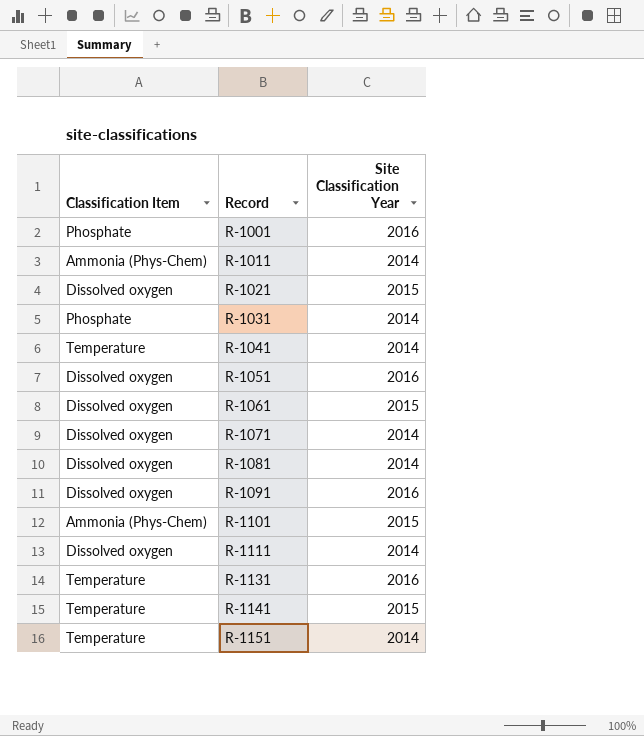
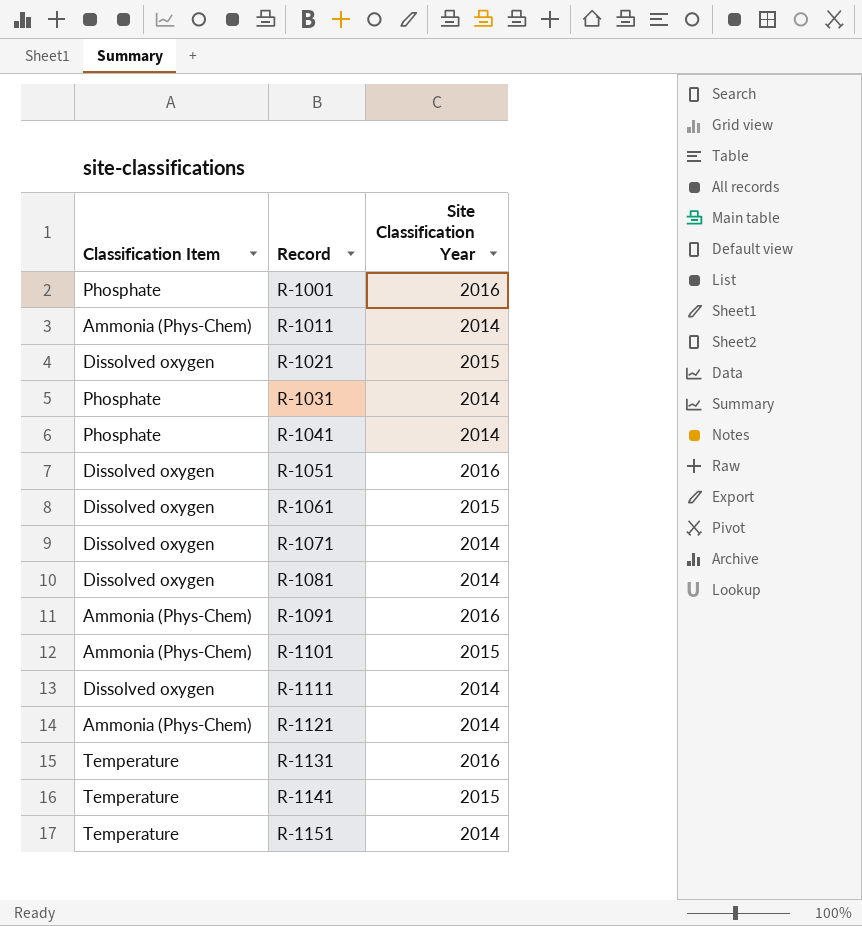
R-1041 | Classification Item: Temperature -> Phosphate
R-1091 | Classification Item: Dissolved oxygen -> Ammonia (Phys-Chem)
row R-1121: none -> Ammonia (Phys-Chem) | 2014

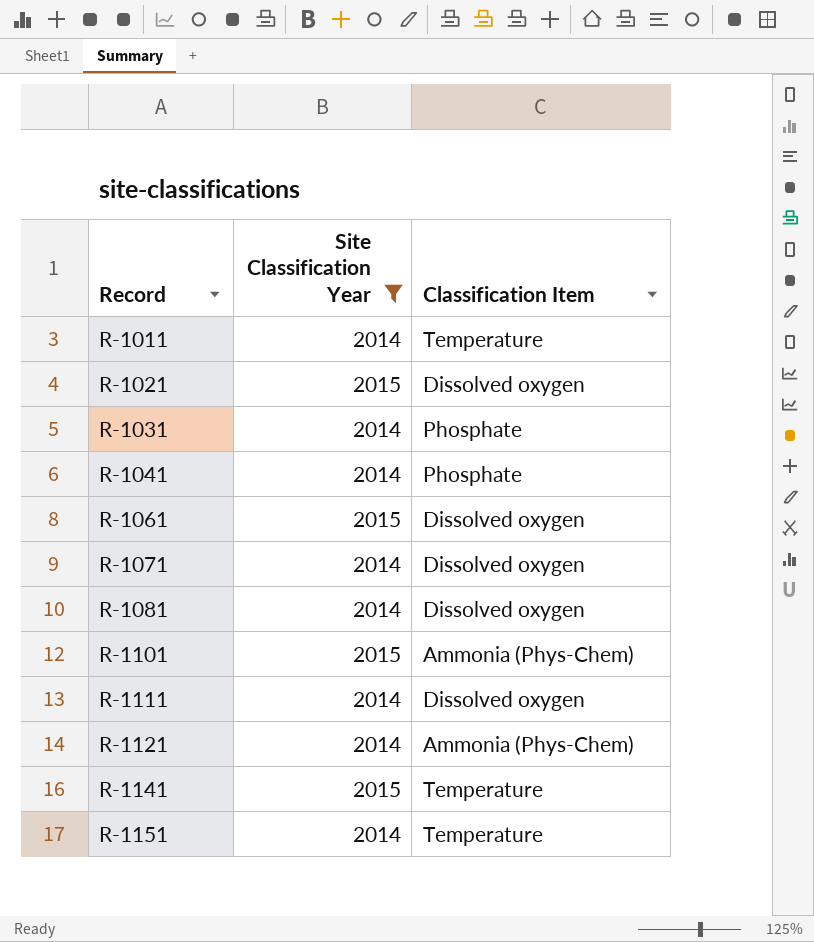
filter: none -> Site Classification Year != 2016
column Classification Item | position: 1 -> 3
R-1011 | Classification Item: Ammonia (Phys-Chem) -> Temperature

